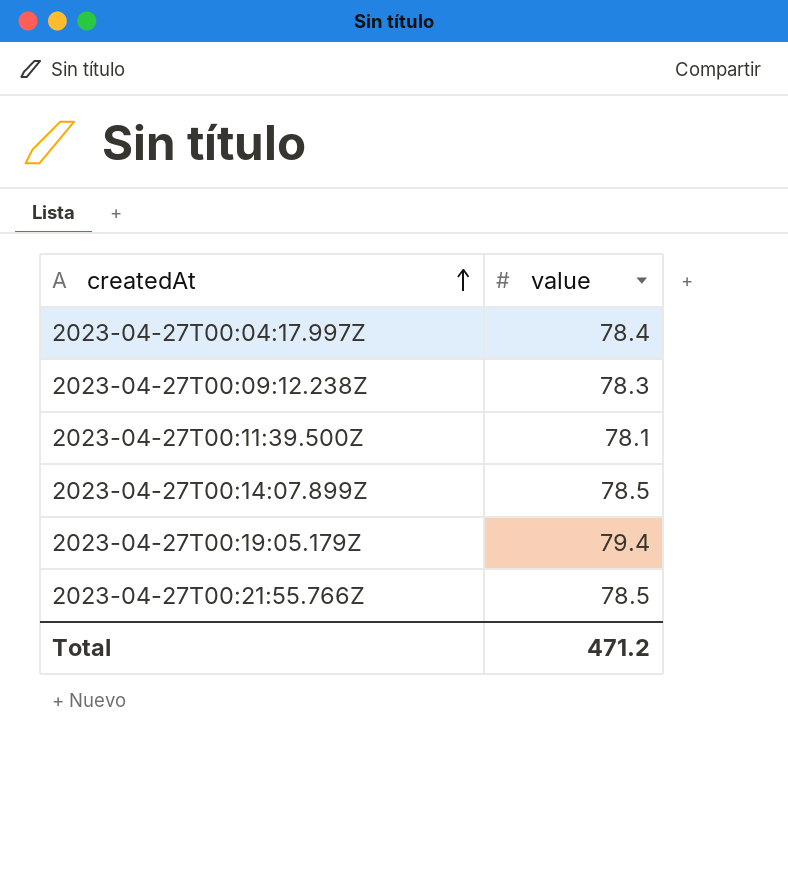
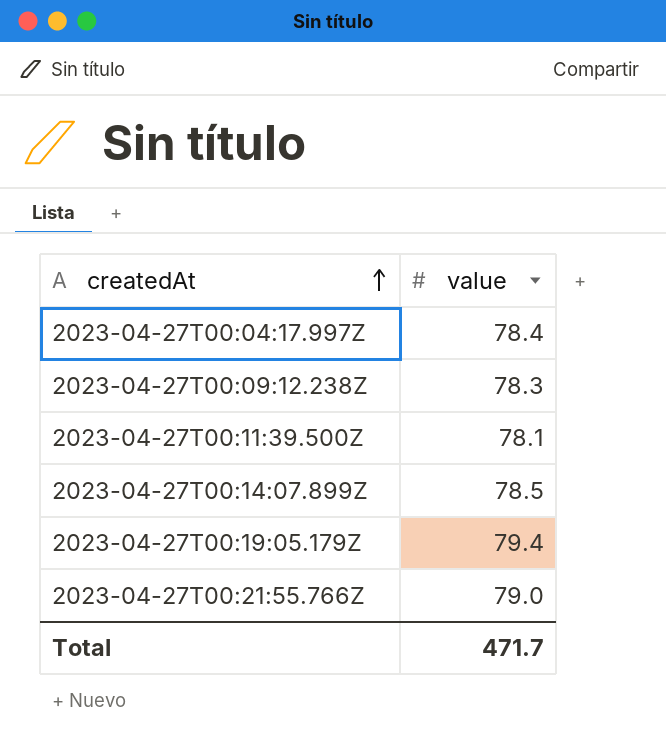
2023-04-27T00:21:55.766Z | value: 78.5 -> 79.0
Total | value: 471.2 -> 471.7

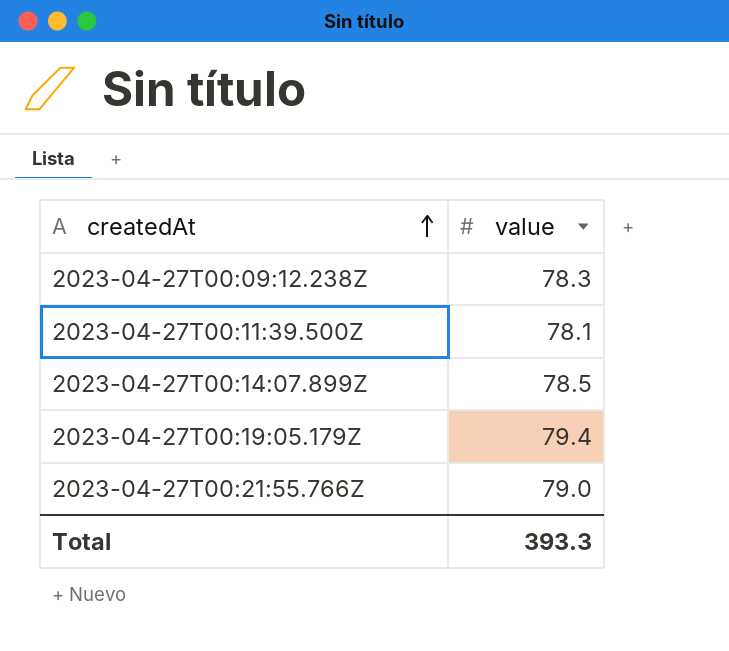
row 2023-04-27T00:04:17.997Z: 78.4 -> none
Total | value: 471.7 -> 393.3

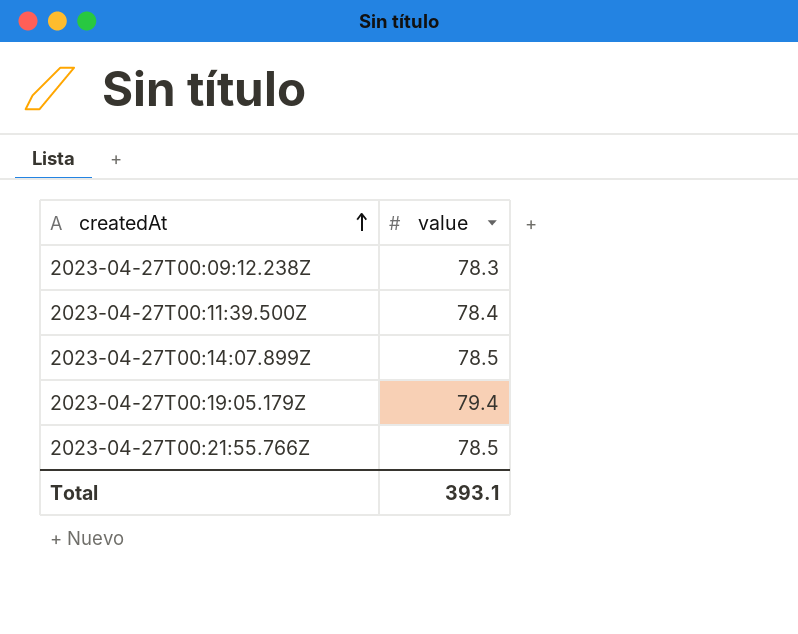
2023-04-27T00:11:39.500Z | value: 78.1 -> 78.4
2023-04-27T00:21:55.766Z | value: 79.0 -> 78.5
Total | value: 393.3 -> 393.1

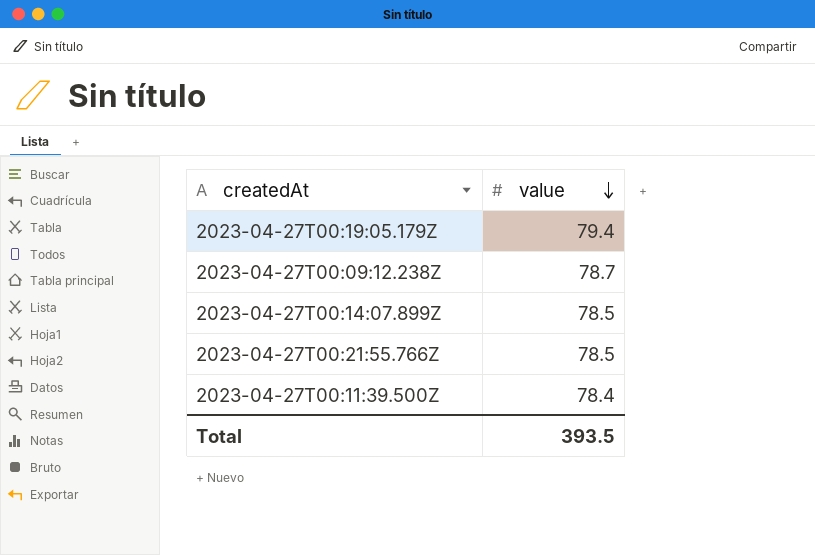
row order: createdAt ascending -> value descending
2023-04-27T00:09:12.238Z | value: 78.3 -> 78.7
Total | value: 393.1 -> 393.5

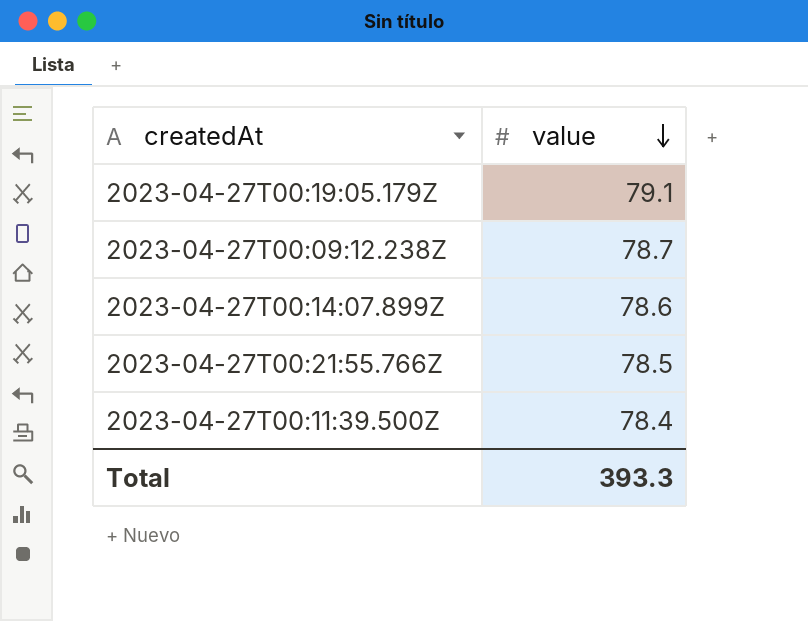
2023-04-27T00:19:05.179Z | value: 79.4 -> 79.1
2023-04-27T00:14:07.899Z | value: 78.5 -> 78.6
Total | value: 393.5 -> 393.3

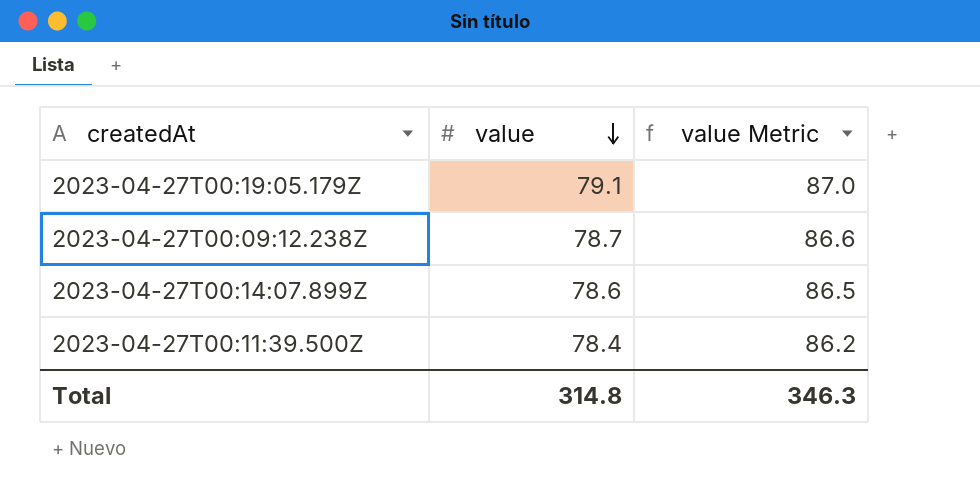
column value Metric | formula: none -> [value] * 1.1
row 2023-04-27T00:21:55.766Z: 78.5 -> none
Total | value: 393.3 -> 314.8

